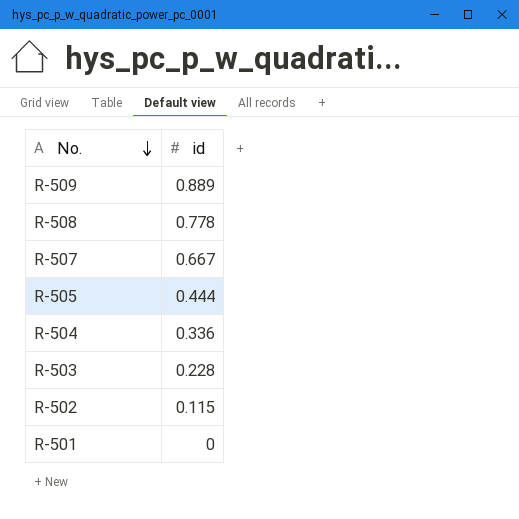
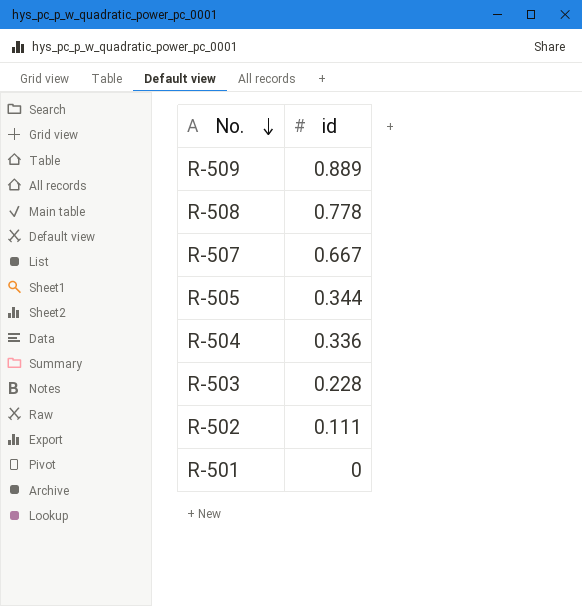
R-505 | id: 0.444 -> 0.344
R-502 | id: 0.115 -> 0.111

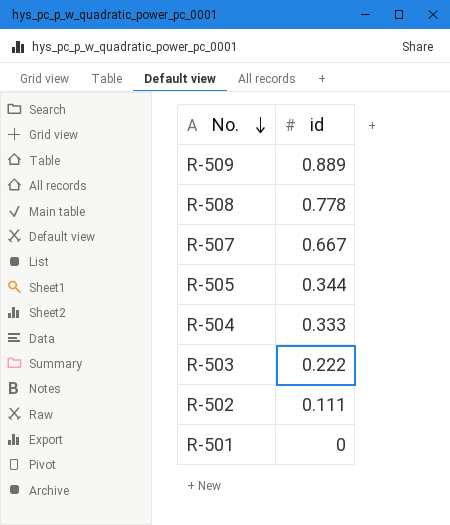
R-504 | id: 0.336 -> 0.333
R-503 | id: 0.228 -> 0.222

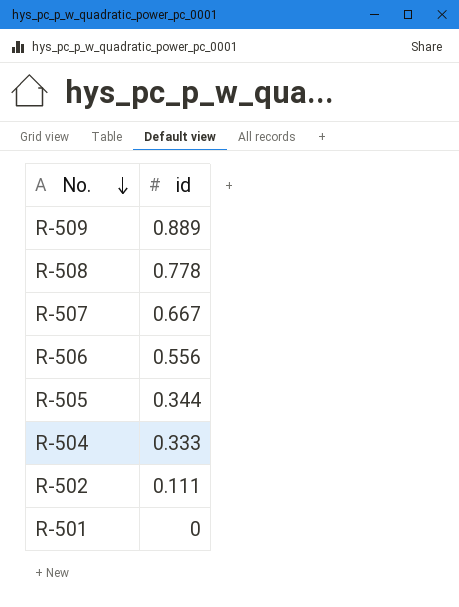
row R-503: 0.222 -> none
row R-506: none -> 0.556

